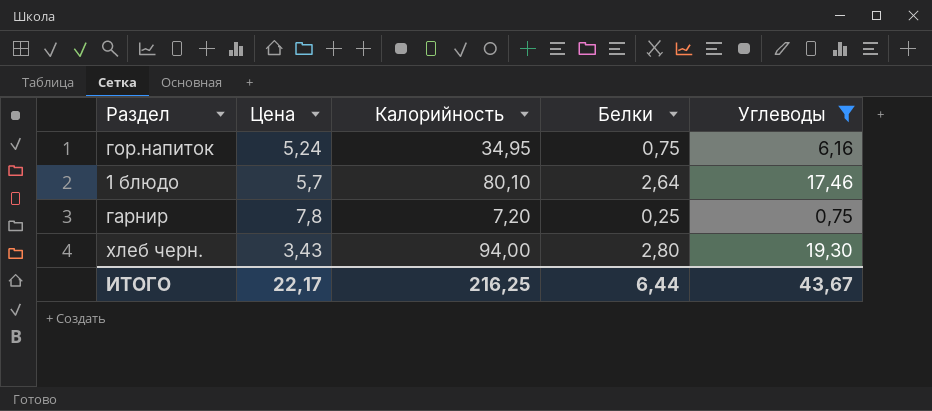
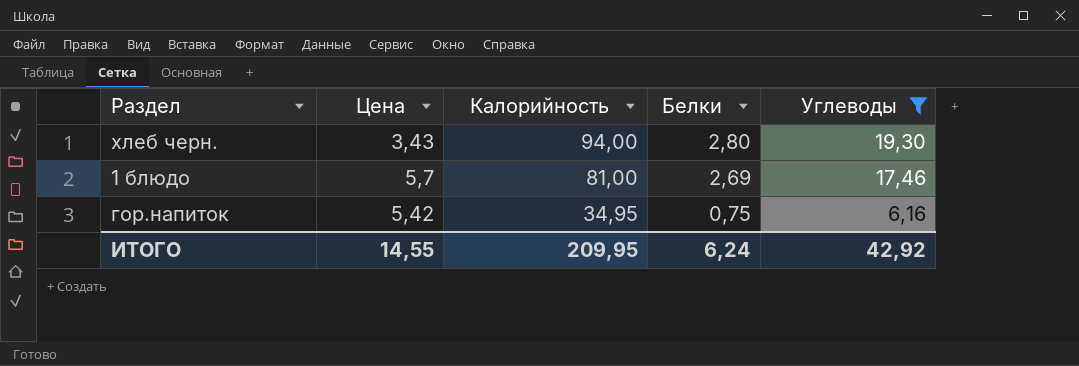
row order: none -> Калорийность descending
row гарнир: 7,8 | 7,20 | 0,25 | 0,75 -> none
1 блюдо | Калорийность: 80,10 -> 81,00
1 блюдо | Белки: 2,64 -> 2,69
гор.напиток | Цена: 5,24 -> 5,42
ИТОГО | Цена: 22,17 -> 14,55
ИТОГО | Калорийность: 216,25 -> 209,95
ИТОГО | Белки: 6,44 -> 6,24
ИТОГО | Углеводы: 43,67 -> 42,92

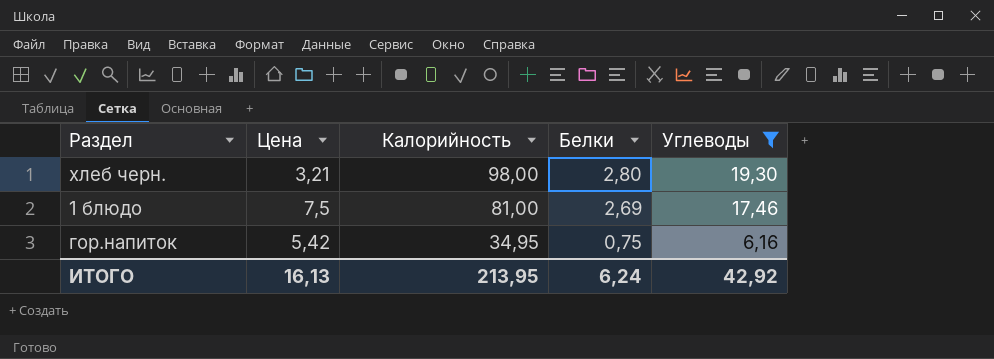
хлеб черн. | Цена: 3,43 -> 3,21
хлеб черн. | Калорийность: 94,00 -> 98,00
1 блюдо | Цена: 5,7 -> 7,5
ИТОГО | Цена: 14,55 -> 16,13
ИТОГО | Калорийность: 209,95 -> 213,95

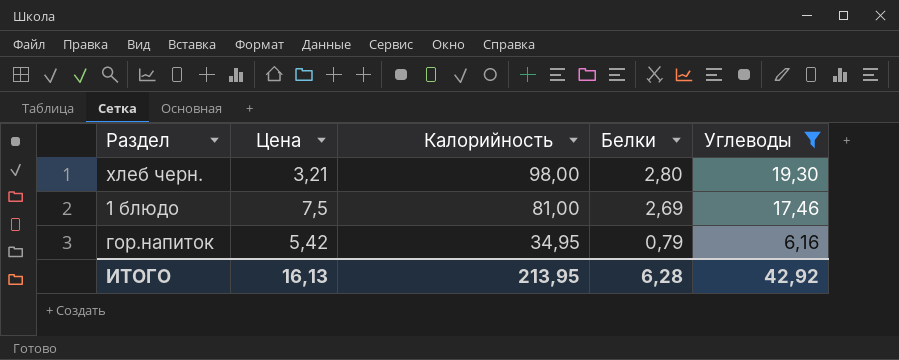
гор.напиток | Белки: 0,75 -> 0,79
ИТОГО | Белки: 6,24 -> 6,28

